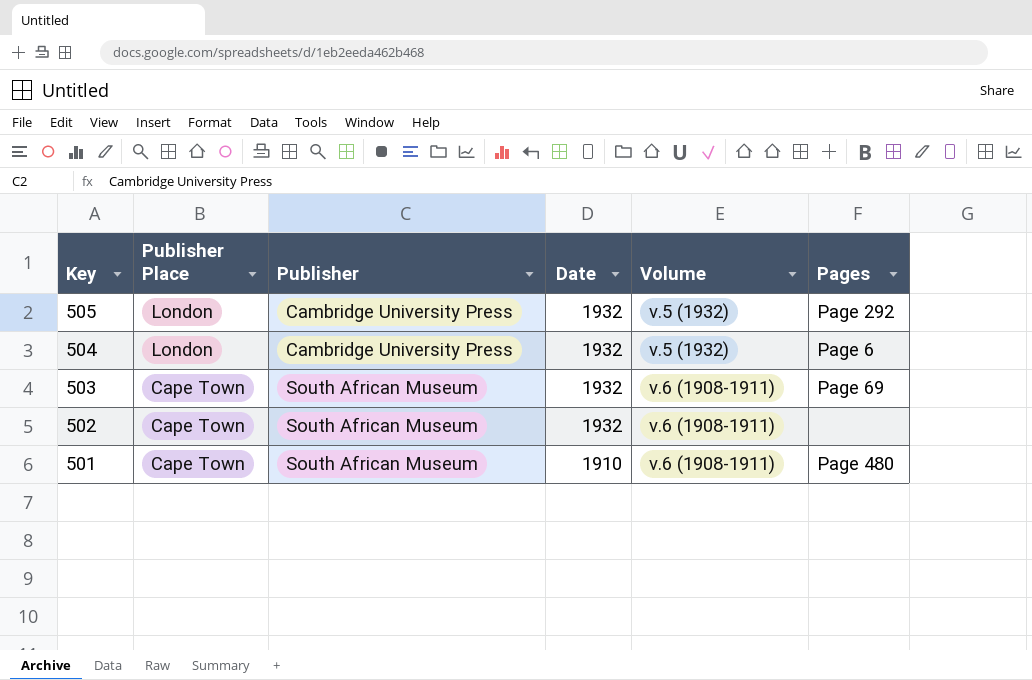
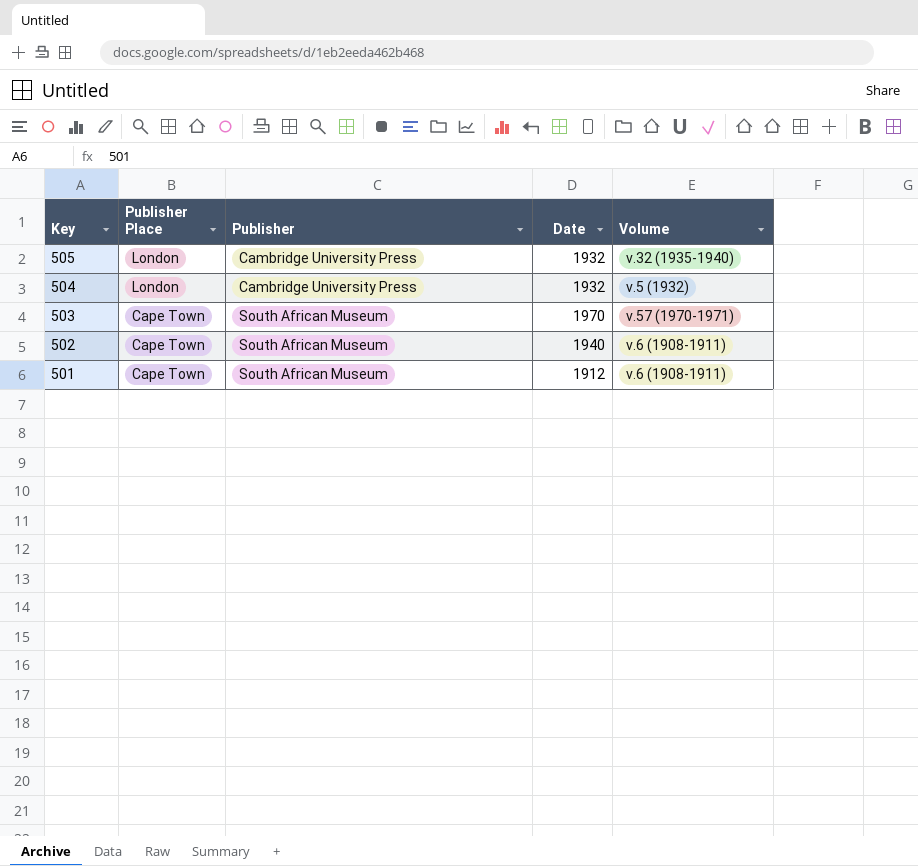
column Pages | position: 6 -> none
505 | Volume: v.5 (1932) -> v.32 (1935-1940)
503 | Date: 1932 -> 1970
503 | Volume: v.6 (1908-1911) -> v.57 (1970-1971)
502 | Date: 1932 -> 1940
501 | Date: 1910 -> 1912

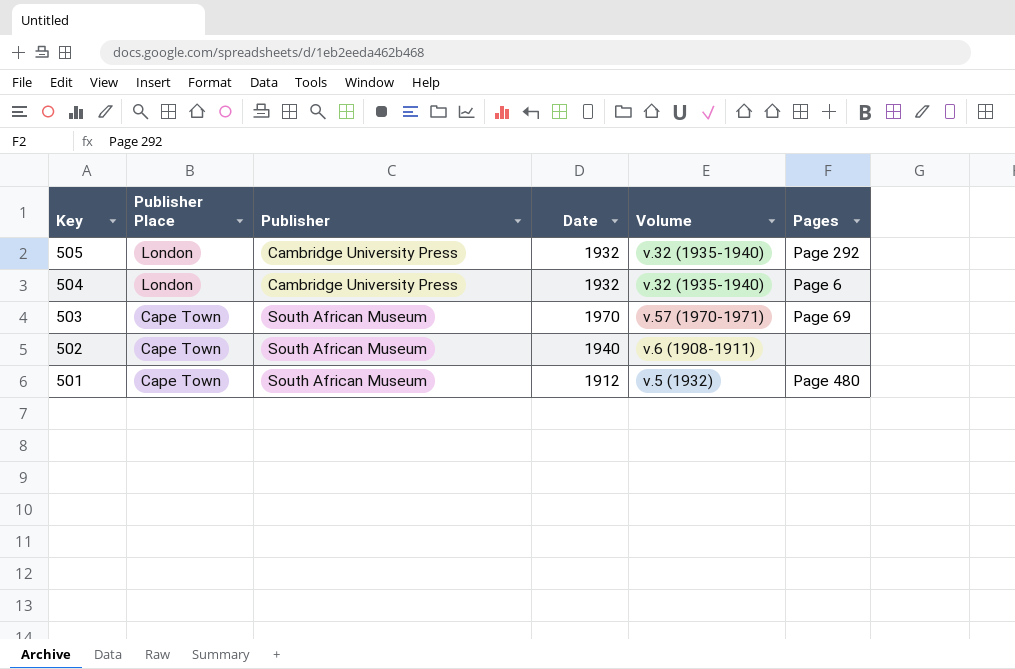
column Pages | position: none -> 6
504 | Volume: v.5 (1932) -> v.32 (1935-1940)
501 | Volume: v.6 (1908-1911) -> v.5 (1932)

